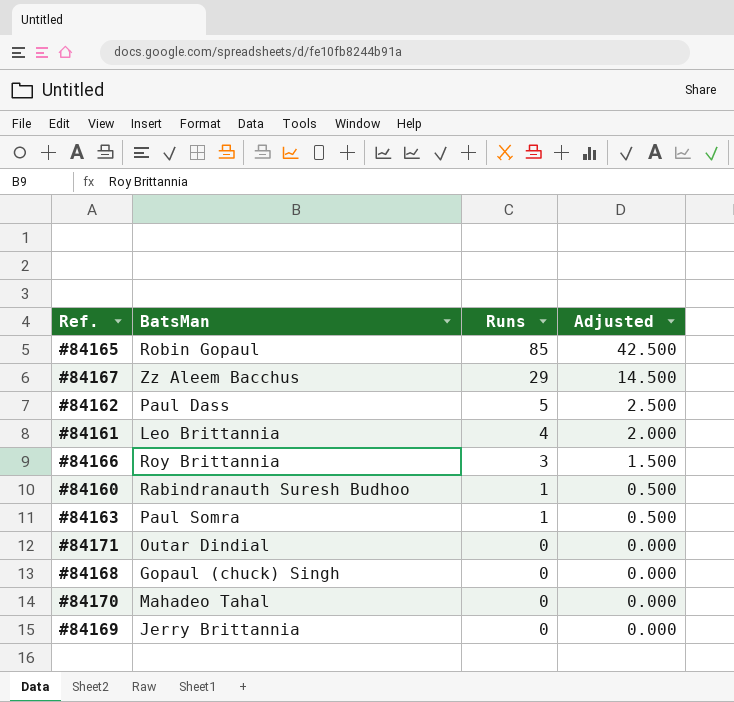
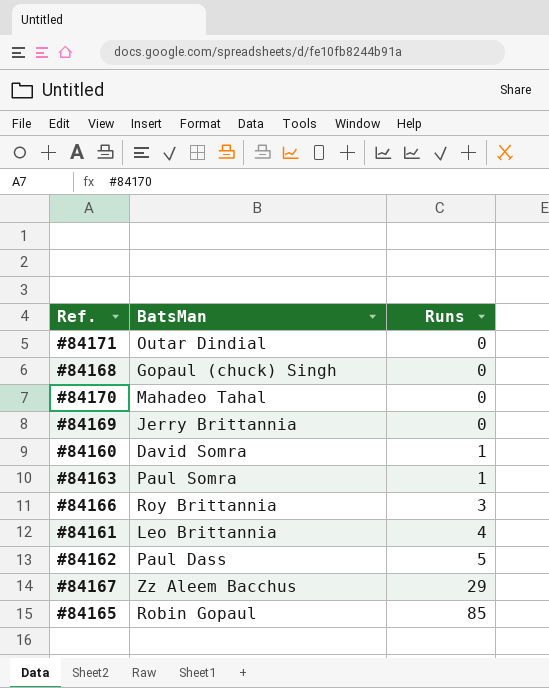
row order: Runs descending -> Runs ascending
column Adjusted | formula: [Runs] * 0.5 -> none
#84160 | BatsMan: Rabindranauth Suresh Budhoo -> David Somra

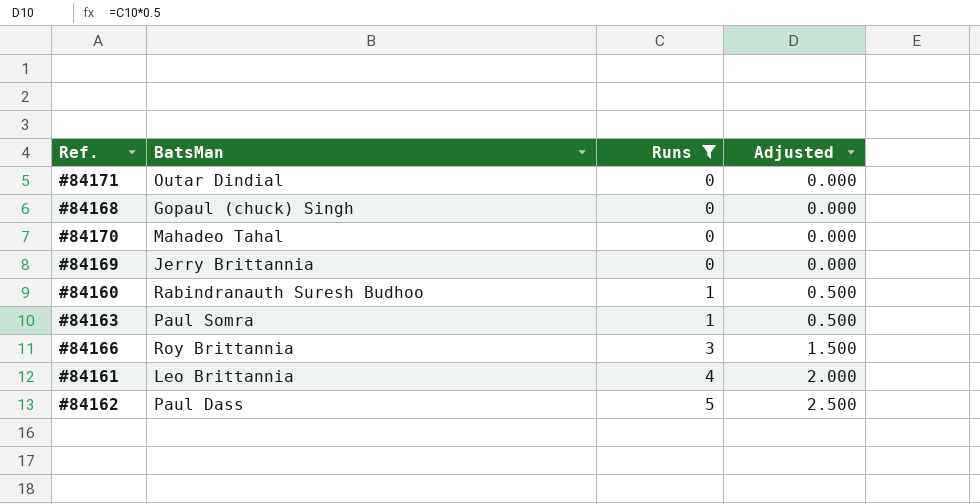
filter: none -> Runs <= 5
column Adjusted | formula: none -> [Runs] * 0.5
#84160 | BatsMan: David Somra -> Rabindranauth Suresh Budhoo

